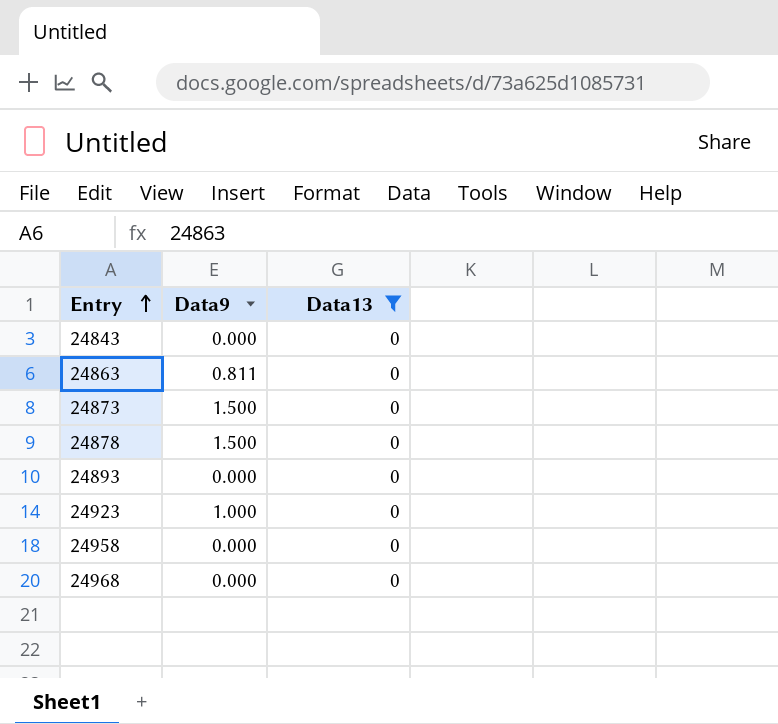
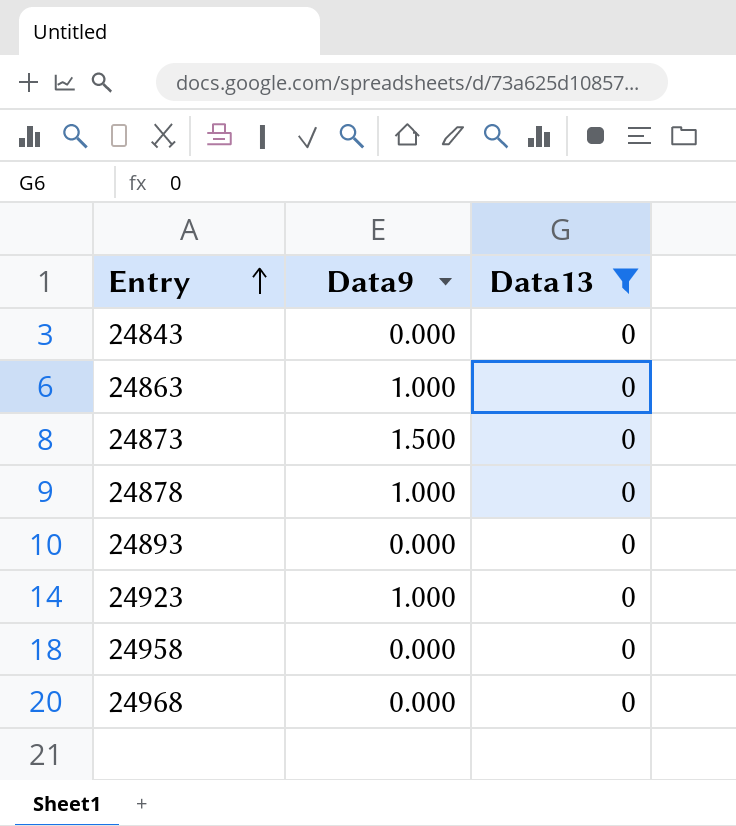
24863 | Data9: 0.811 -> 1.000
24878 | Data9: 1.500 -> 1.000

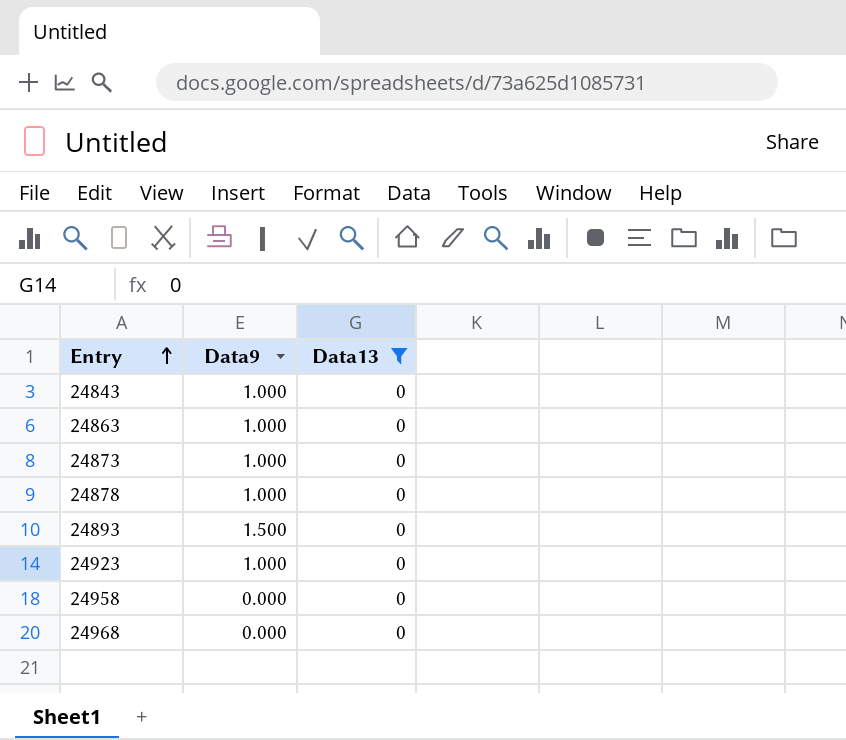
24843 | Data9: 0.000 -> 1.000
24873 | Data9: 1.500 -> 1.000
24893 | Data9: 0.000 -> 1.500

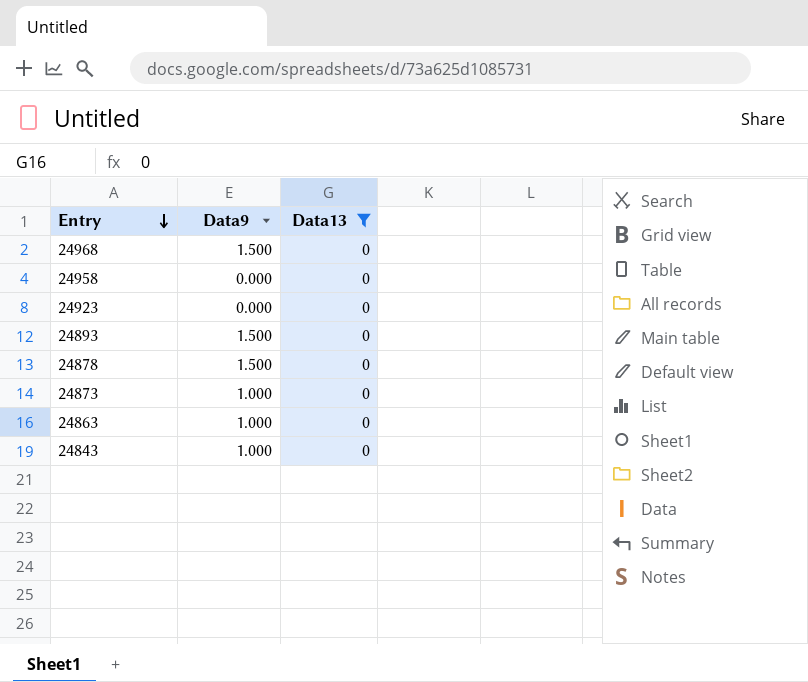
row order: Entry ascending -> Entry descending
24968 | Data9: 0.000 -> 1.500
24923 | Data9: 1.000 -> 0.000
24878 | Data9: 1.000 -> 1.500

